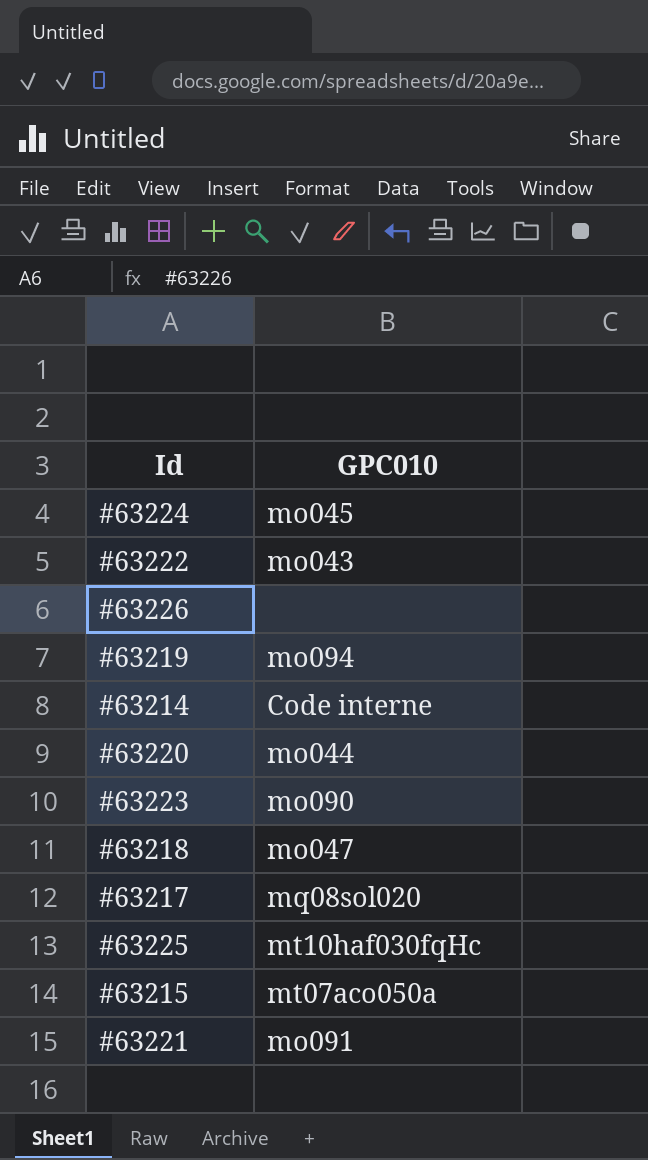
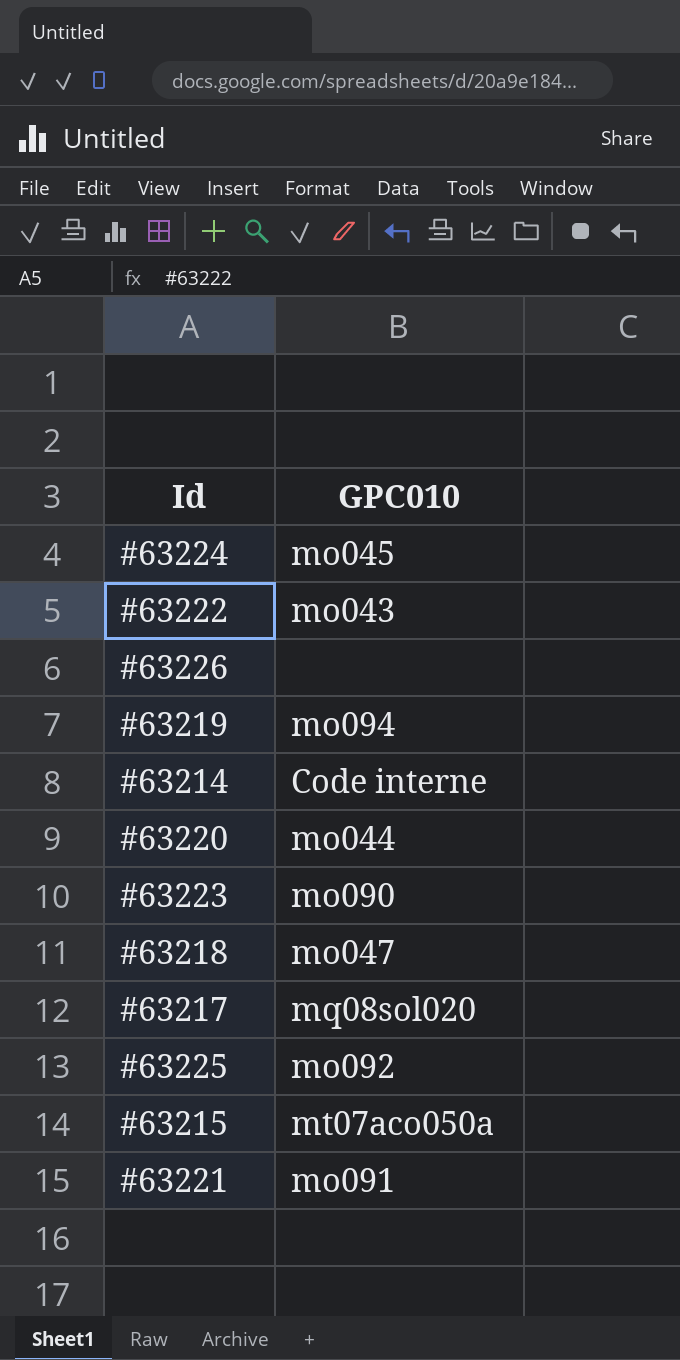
#63225 | GPC010: mt10haf030fqHc -> mo092

